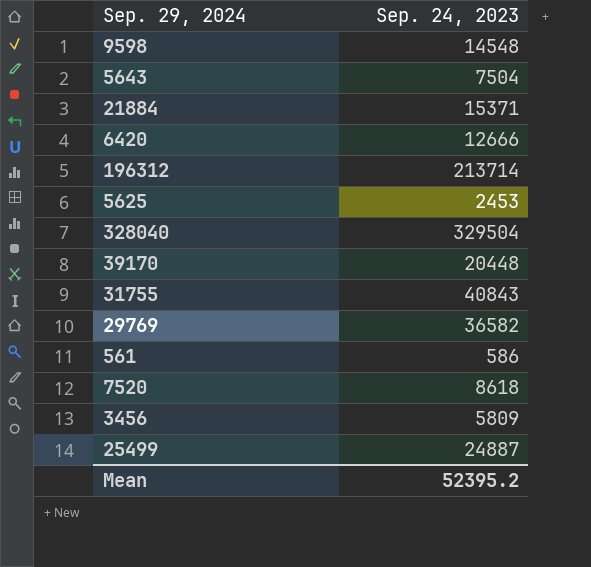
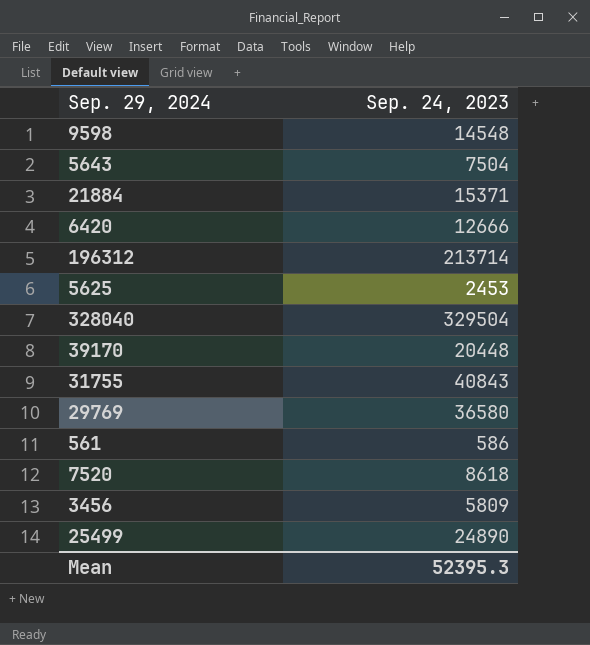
29769 | Sep. 24, 2023: 36582 -> 36580
25499 | Sep. 24, 2023: 24887 -> 24890
Mean | Sep. 24, 2023: 52395.2 -> 52395.3

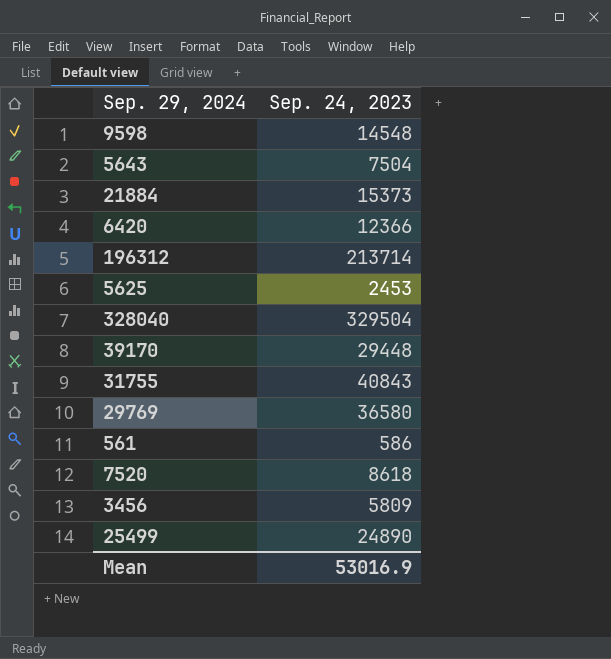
21884 | Sep. 24, 2023: 15371 -> 15373
6420 | Sep. 24, 2023: 12666 -> 12366
39170 | Sep. 24, 2023: 20448 -> 29448
Mean | Sep. 24, 2023: 52395.3 -> 53016.9

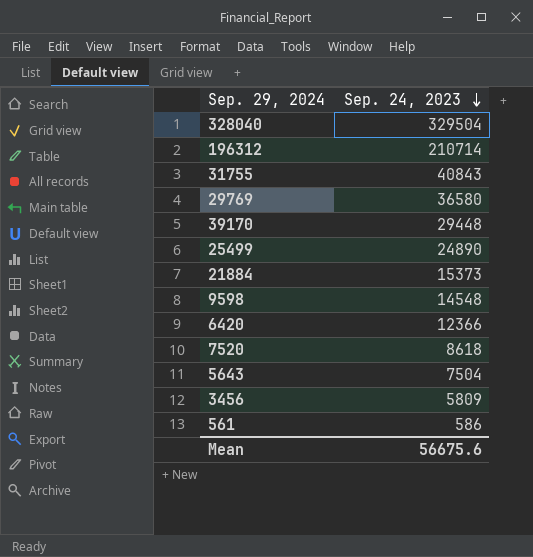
row order: none -> Sep. 24, 2023 descending
row 5625: 2453 -> none
196312 | Sep. 24, 2023: 213714 -> 210714
Mean | Sep. 24, 2023: 53016.9 -> 56675.6

